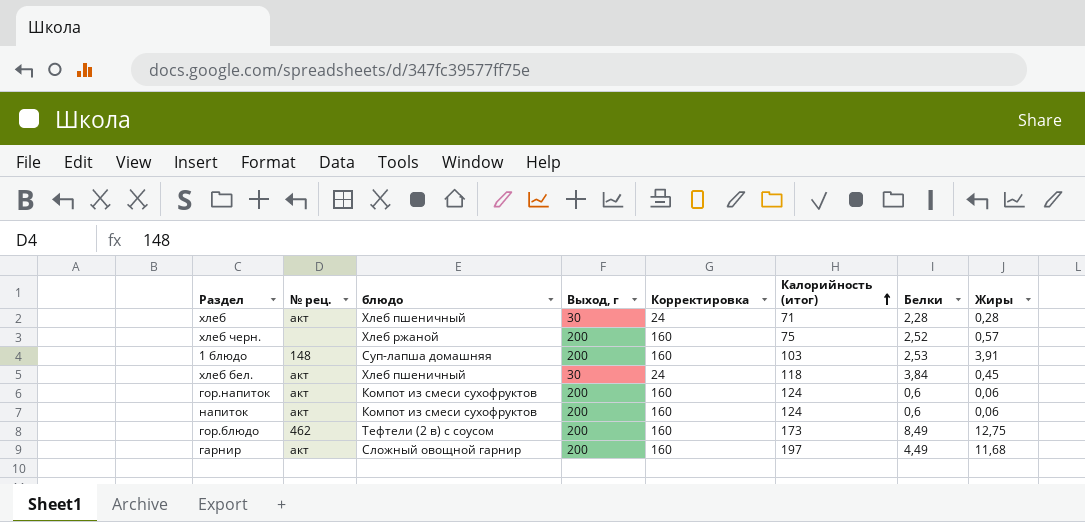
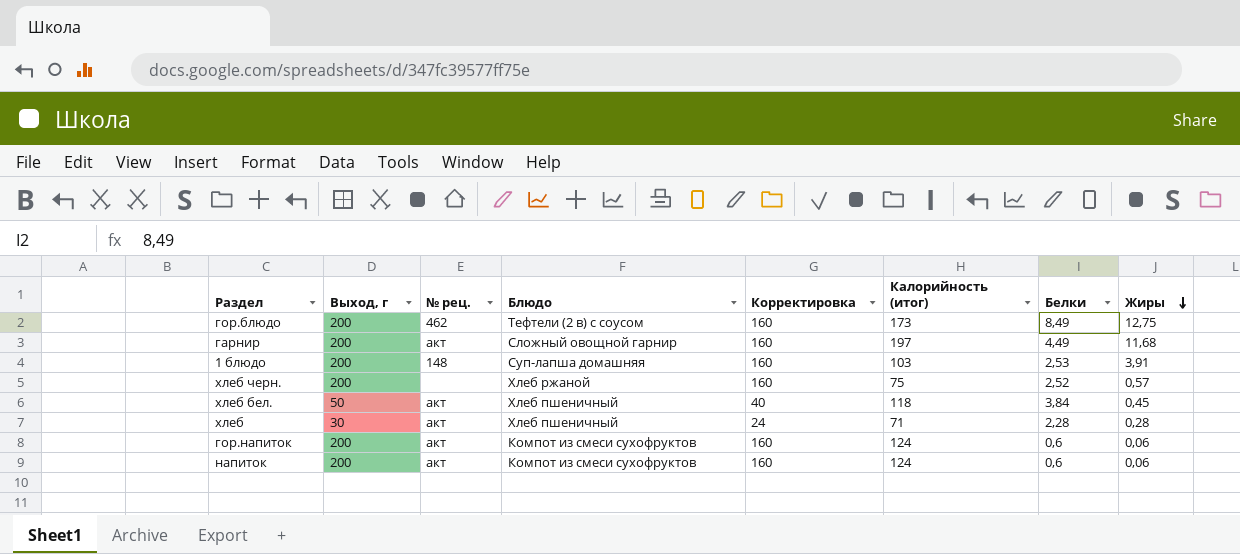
row order: Калорийность (итог) ascending -> Жиры descending
column Выход, г | position: 4 -> 2
column name: блюдо -> Блюдо
хлеб бел. | Выход, г: 30 -> 50
хлеб бел. | Корректировка: 24 -> 40

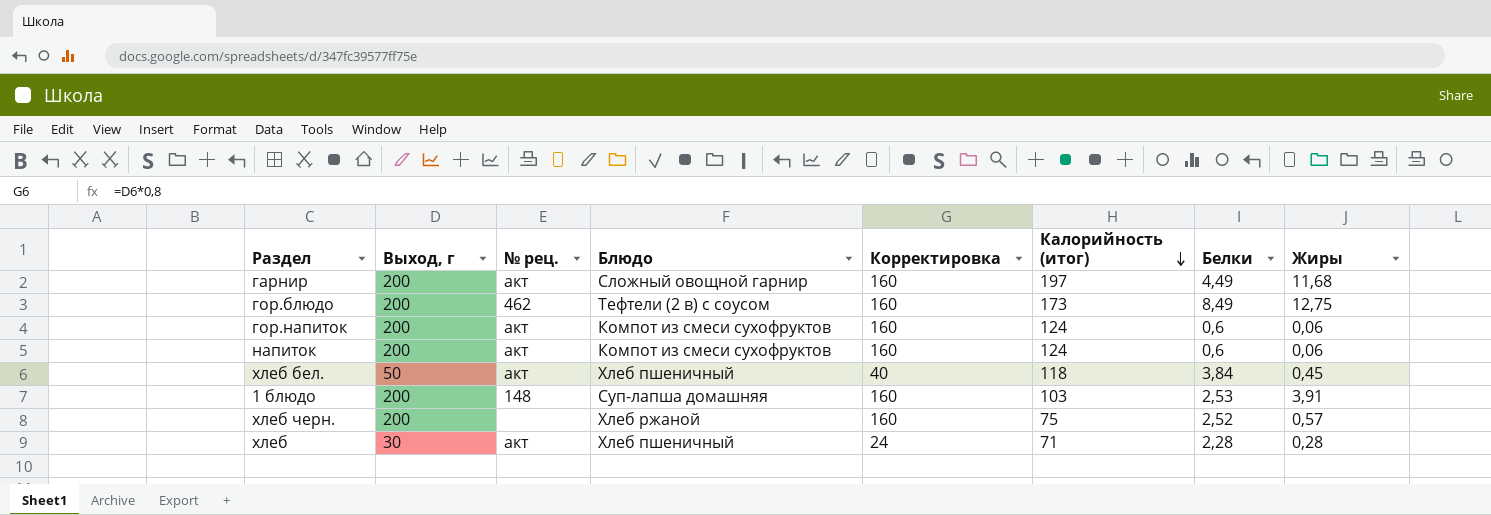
row order: Жиры descending -> Калорийность (итог) descending

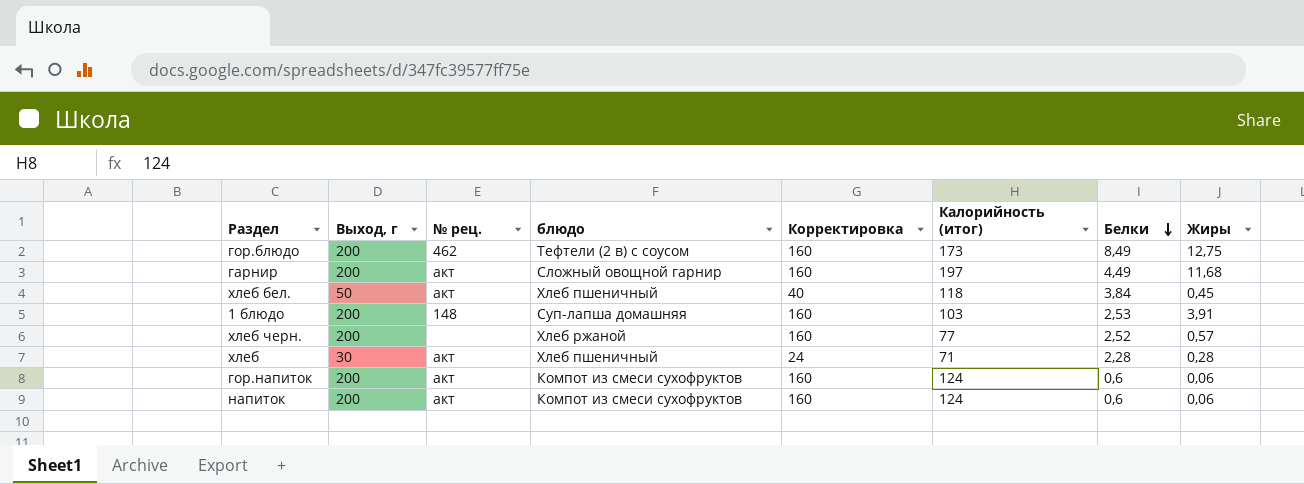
row order: Калорийность (итог) descending -> Белки descending
column name: Блюдо -> блюдо
хлеб черн. | Калорийность (итог): 75 -> 77

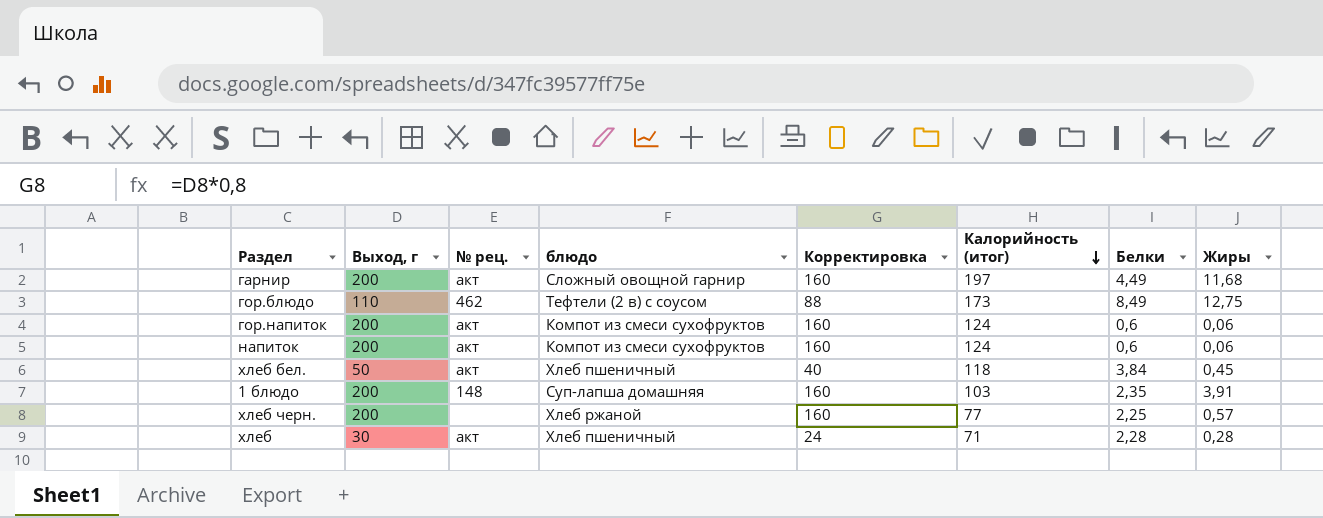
row order: Белки descending -> Калорийность (итог) descending
гор.блюдо | Выход, г: 200 -> 110
гор.блюдо | Корректировка: 160 -> 88
1 блюдо | Белки: 2,53 -> 2,35
хлеб черн. | Белки: 2,52 -> 2,25

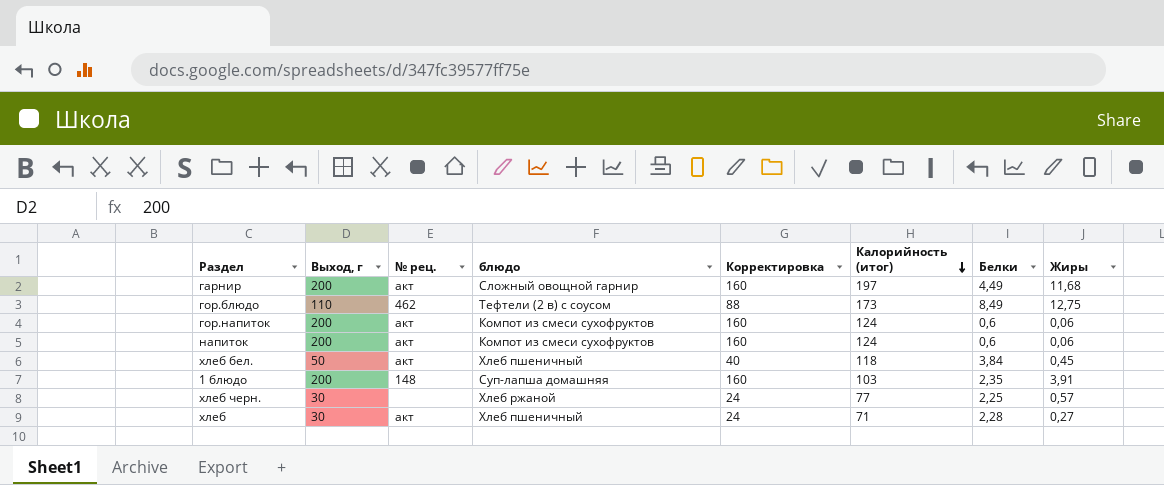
хлеб черн. | Выход, г: 200 -> 30
хлеб черн. | Корректировка: 160 -> 24
хлеб | Жиры: 0,28 -> 0,27

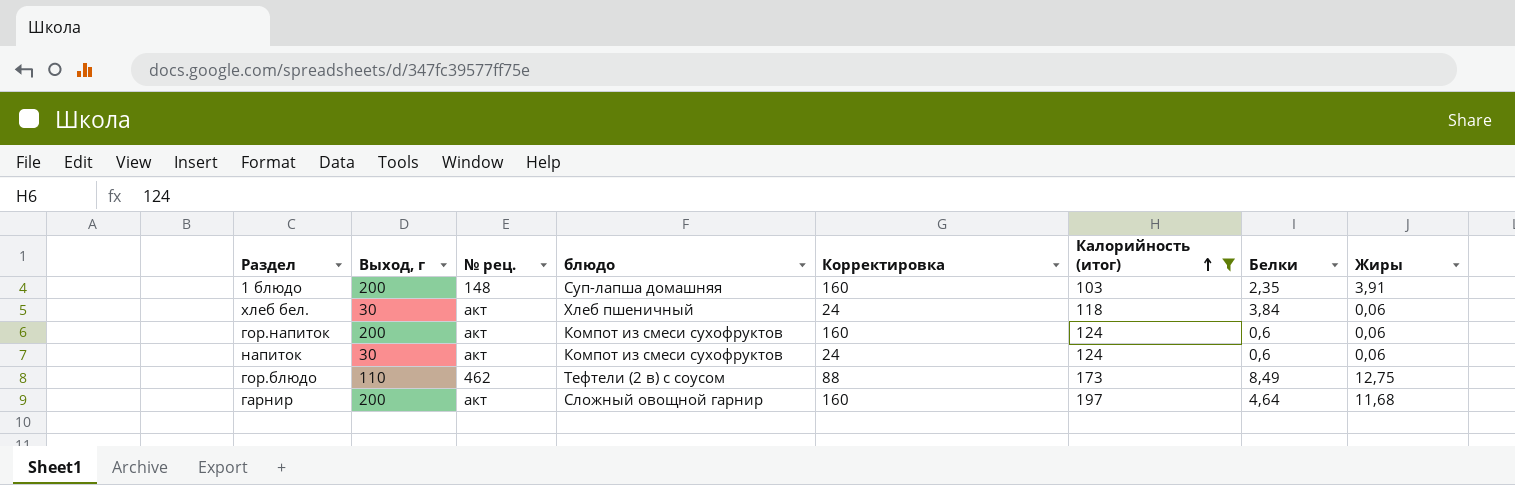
filter: none -> Калорийность (итог) >= 103
row order: Калорийность (итог) descending -> Калорийность (итог) ascending
хлеб бел. | Выход, г: 50 -> 30
хлеб бел. | Корректировка: 40 -> 24
хлеб бел. | Жиры: 0,45 -> 0,06
напиток | Выход, г: 200 -> 30
напиток | Корректировка: 160 -> 24
гарнир | Белки: 4,49 -> 4,64

